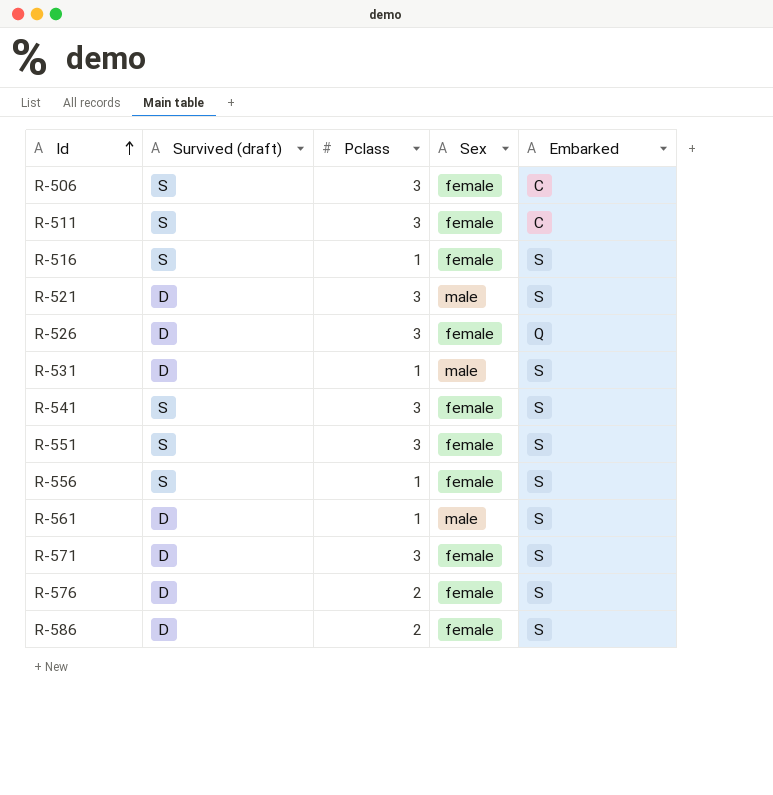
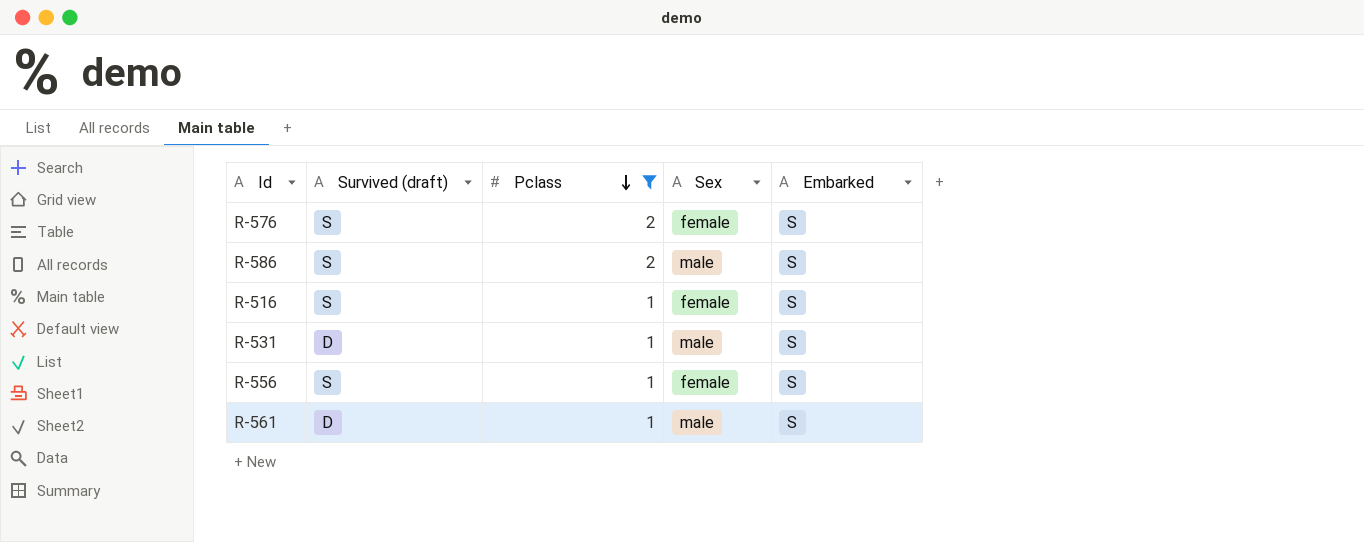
filter: none -> Pclass != 3
row order: Id ascending -> Pclass descending
R-576 | Survived (draft): D -> S
R-586 | Survived (draft): D -> S
R-586 | Sex: female -> male

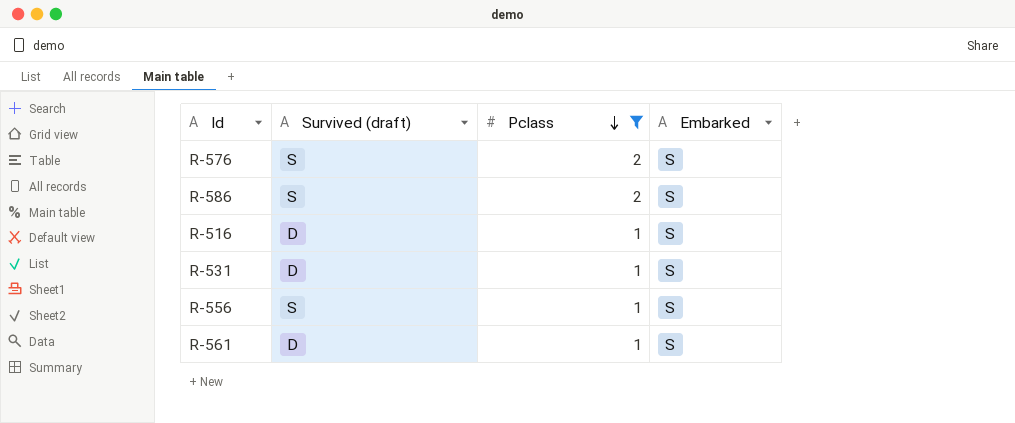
column Sex | position: 4 -> none
R-516 | Survived (draft): S -> D

